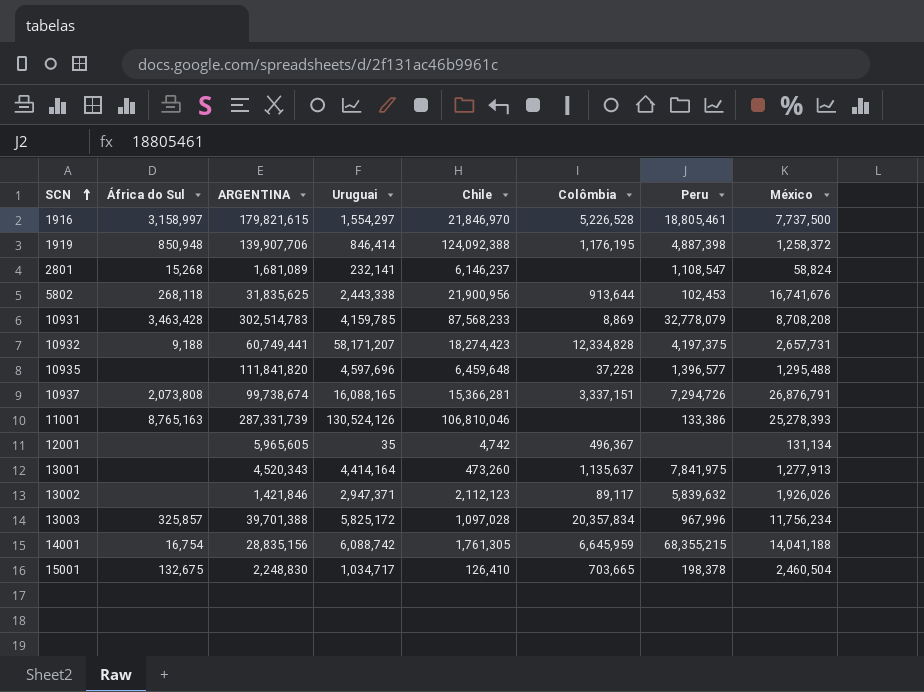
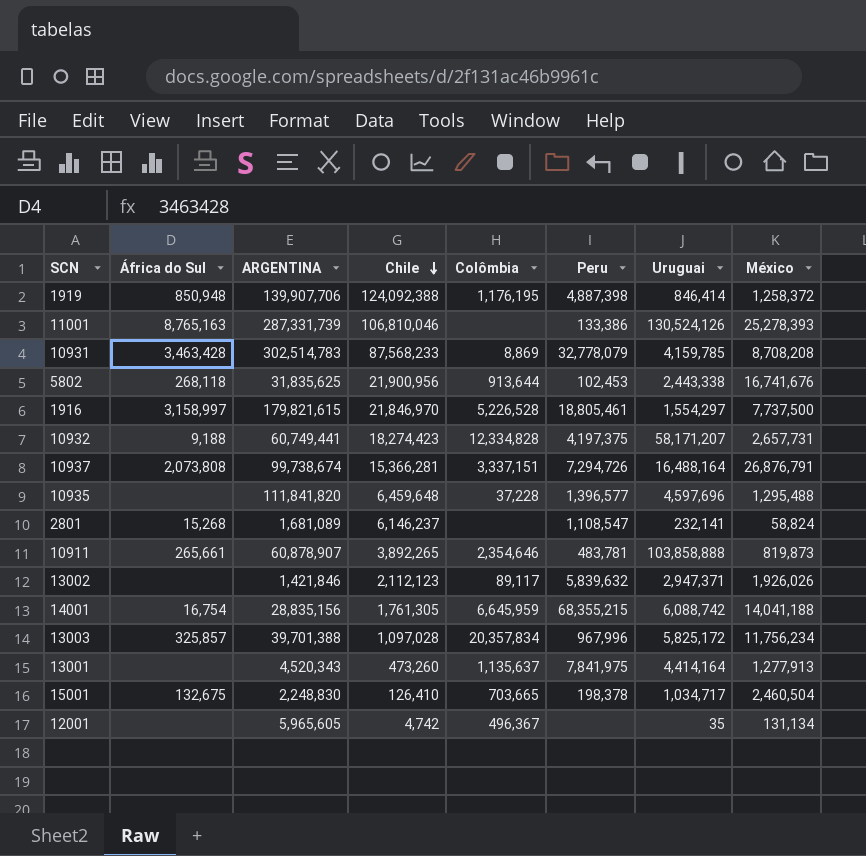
row order: SCN ascending -> Chile descending
column Uruguai | position: 4 -> 7
10937 | Uruguai: 16,088,165 -> 16,488,164
row 10911: none -> 265,661 | 60,878,907 | 3,892,265 | 2,354,646 | 483,781 | 103,858,888 | 819,873

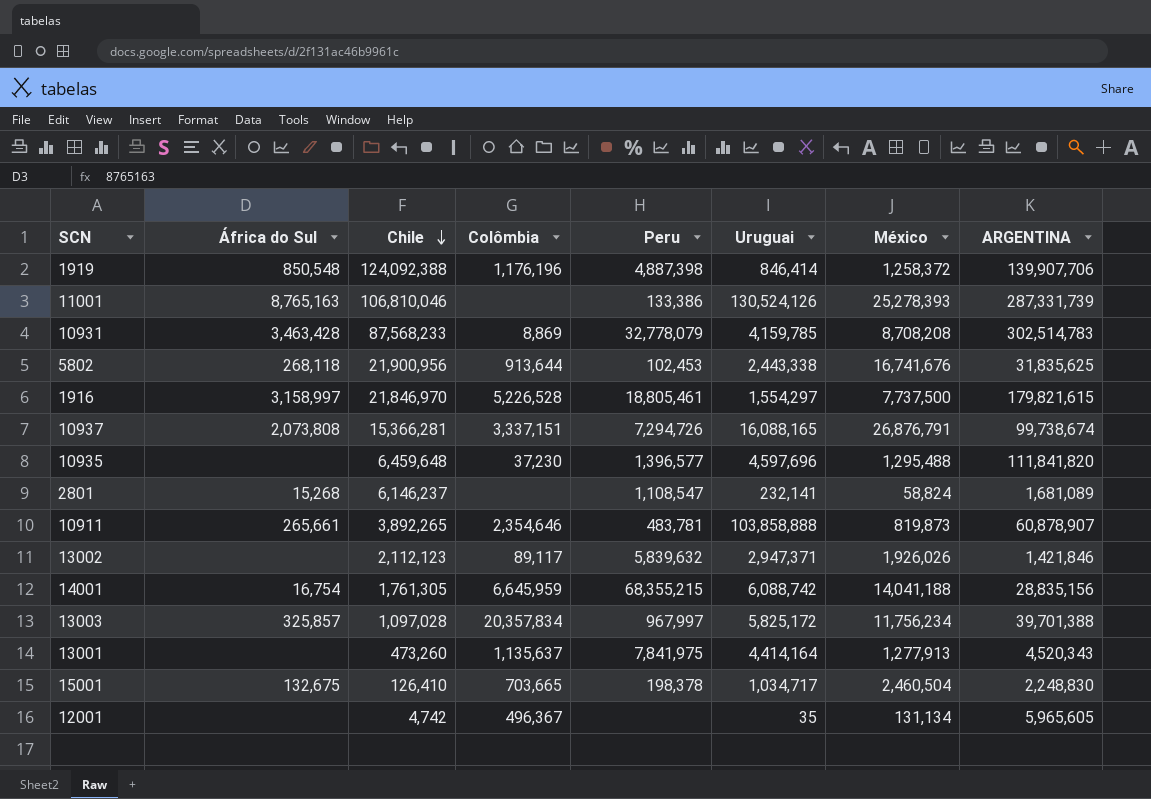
column ARGENTINA | position: 3 -> 8
row 10932: 9,188 | 60,749,441 | 18,274,423 | 12,334,828 | 4,197,375 | 58,171,207 | 2,657,731 -> none
1919 | África do Sul: 850,948 -> 850,548
1919 | Colômbia: 1,176,195 -> 1,176,196
10937 | Uruguai: 16,488,164 -> 16,088,165
10935 | Colômbia: 37,228 -> 37,230
13003 | Peru: 967,996 -> 967,997

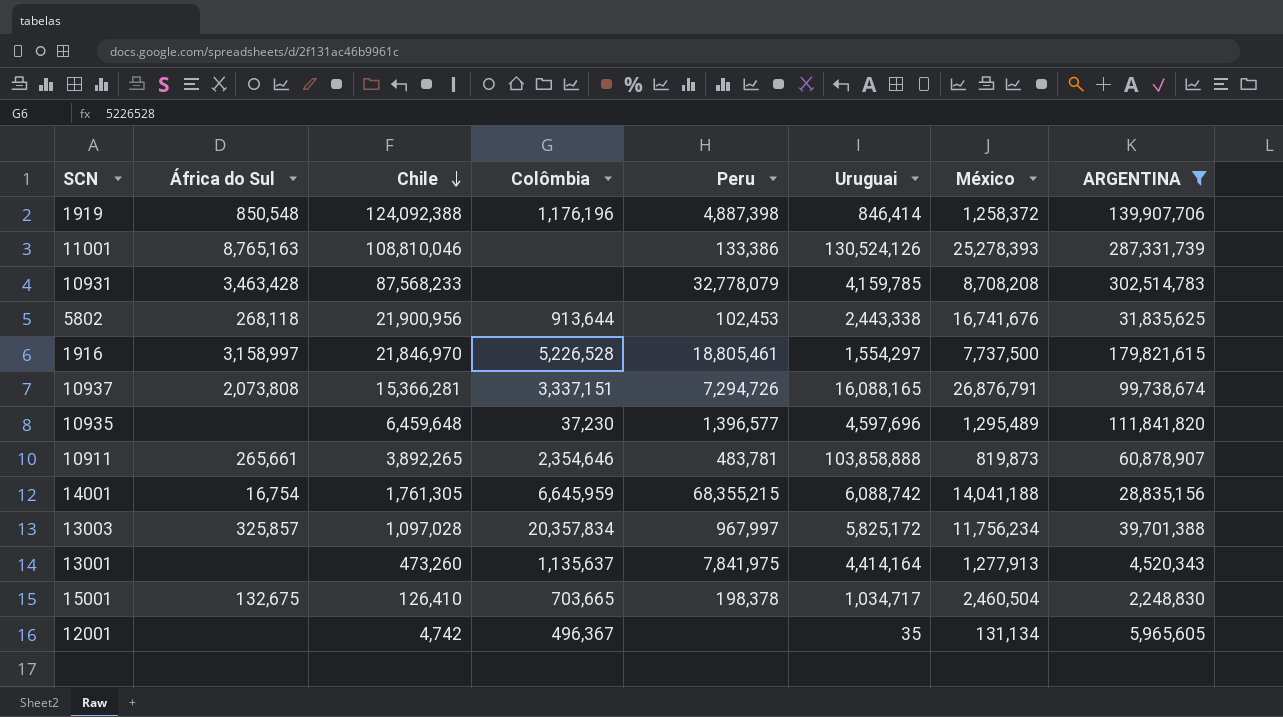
filter: none -> ARGENTINA >= 2,248,830
11001 | Chile: 106,810,046 -> 108,810,046
10931 | Colômbia: 8,869 -> none
10935 | México: 1,295,488 -> 1,295,489

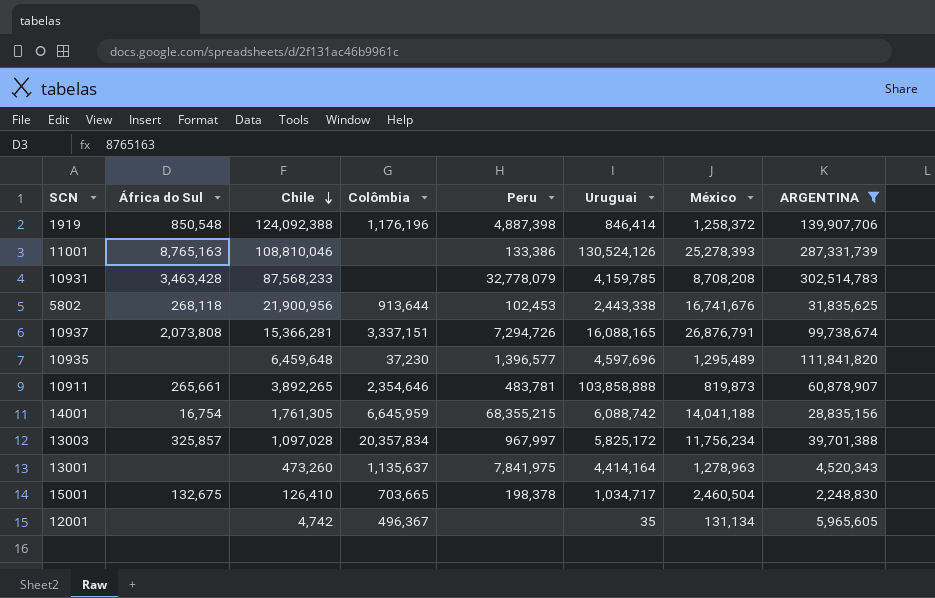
row 1916: 3,158,997 | 21,846,970 | 5,226,528 | 18,805,461 | 1,554,297 | 7,737,500 | 179,821,615 -> none
13001 | México: 1,277,913 -> 1,278,963

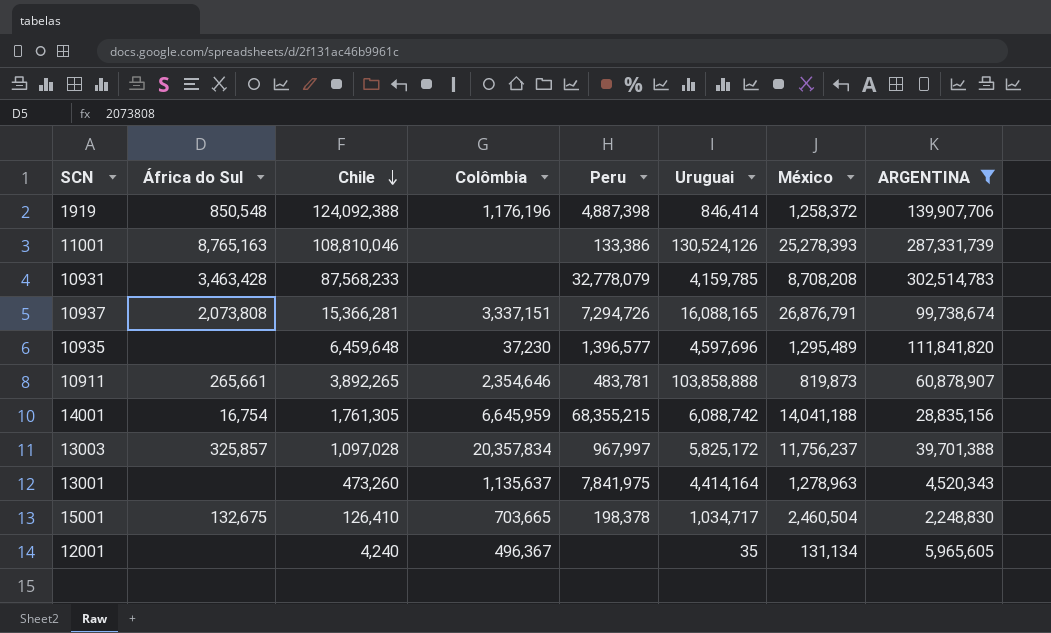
row 5802: 268,118 | 21,900,956 | 913,644 | 102,453 | 2,443,338 | 16,741,676 | 31,835,625 -> none
13003 | México: 11,756,234 -> 11,756,237
12001 | Chile: 4,742 -> 4,240

